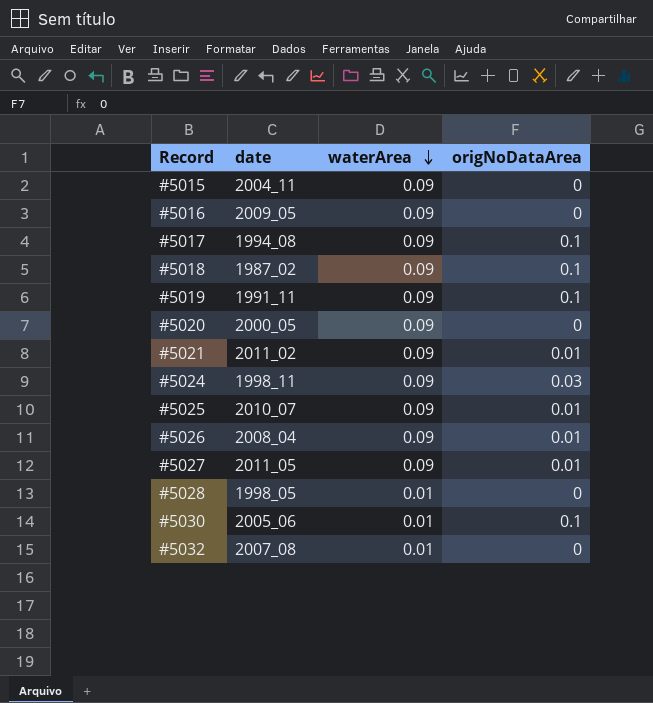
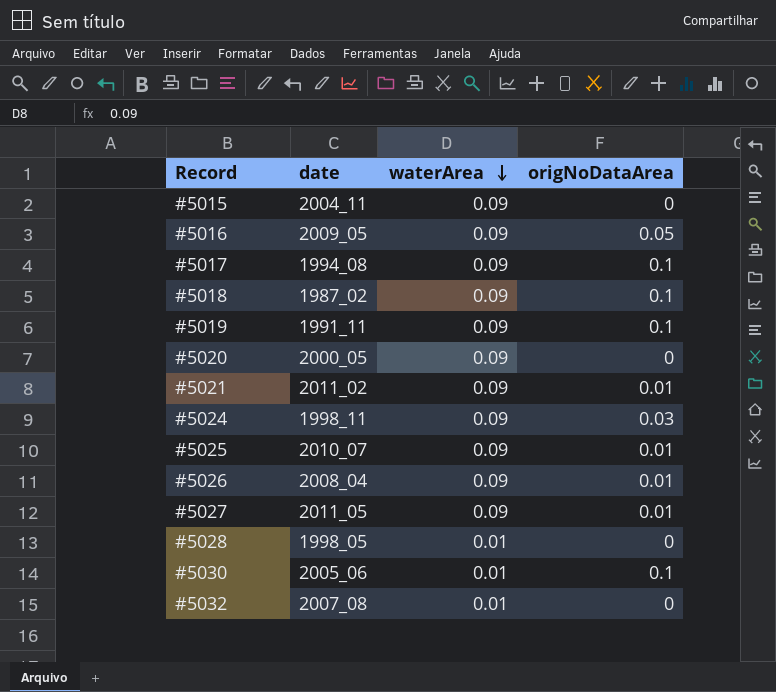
#5016 | origNoDataArea: 0 -> 0.05

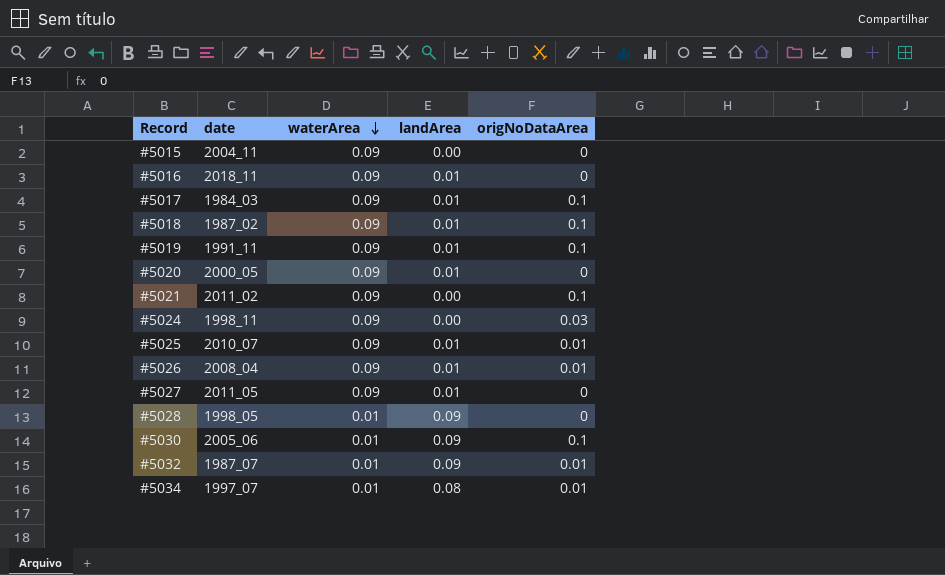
column landArea | position: none -> 4
#5016 | date: 2009_05 -> 2018_11
#5016 | origNoDataArea: 0.05 -> 0
#5017 | date: 1994_08 -> 1984_03
#5021 | origNoDataArea: 0.01 -> 0.1
#5027 | origNoDataArea: 0.01 -> 0
#5032 | date: 2007_08 -> 1987_07
#5032 | origNoDataArea: 0 -> 0.01
row #5034: none -> 1997_07 | 0.01 | 0.08 | 0.01

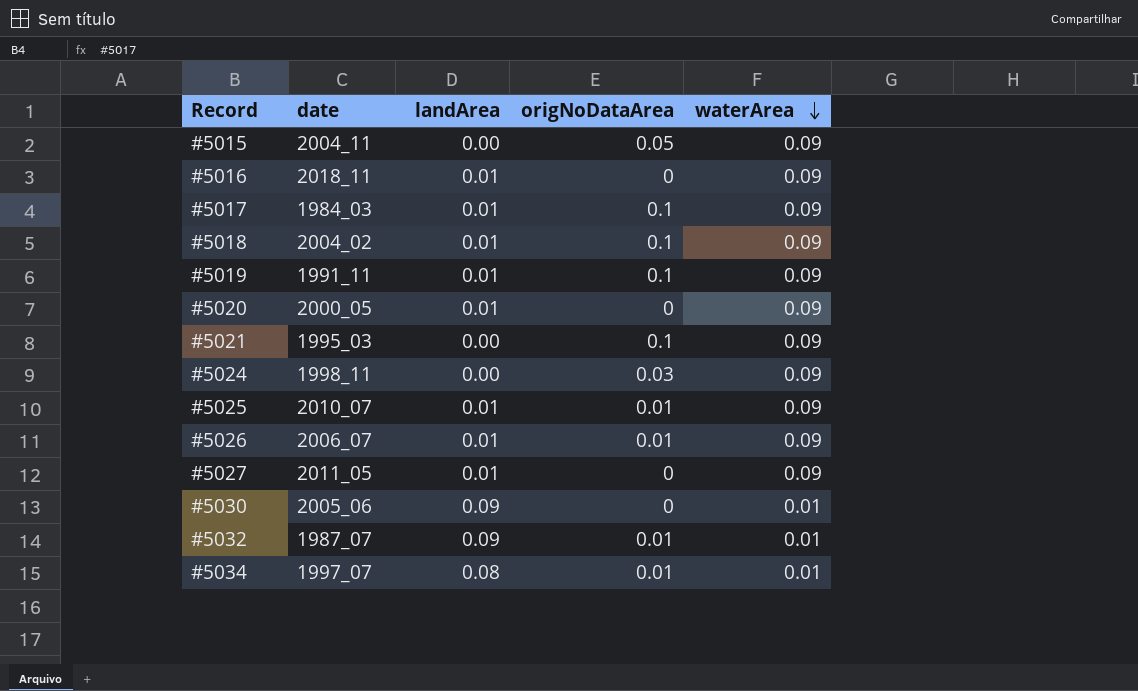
column waterArea | position: 3 -> 5
row #5028: 1998_05 | 0.01 | 0.09 | 0 -> none
#5015 | origNoDataArea: 0 -> 0.05
#5018 | date: 1987_02 -> 2004_02
#5021 | date: 2011_02 -> 1995_03
#5026 | date: 2008_04 -> 2006_07
#5030 | origNoDataArea: 0.1 -> 0

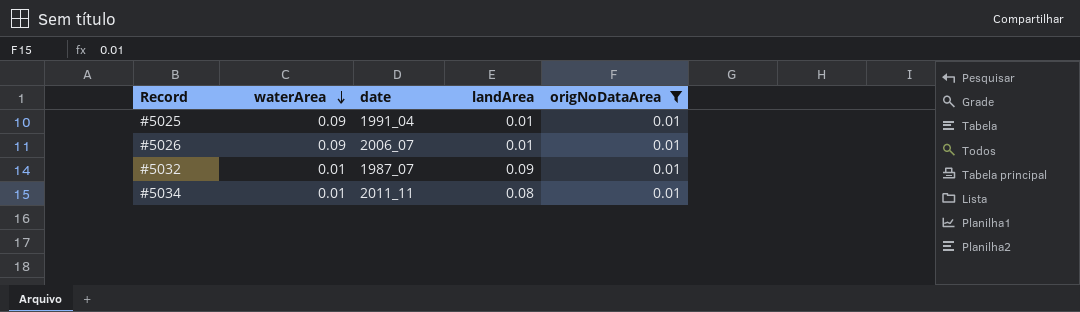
filter: none -> origNoDataArea = 0.01
column waterArea | position: 5 -> 2
#5025 | date: 2010_07 -> 1991_04
#5034 | date: 1997_07 -> 2011_11

